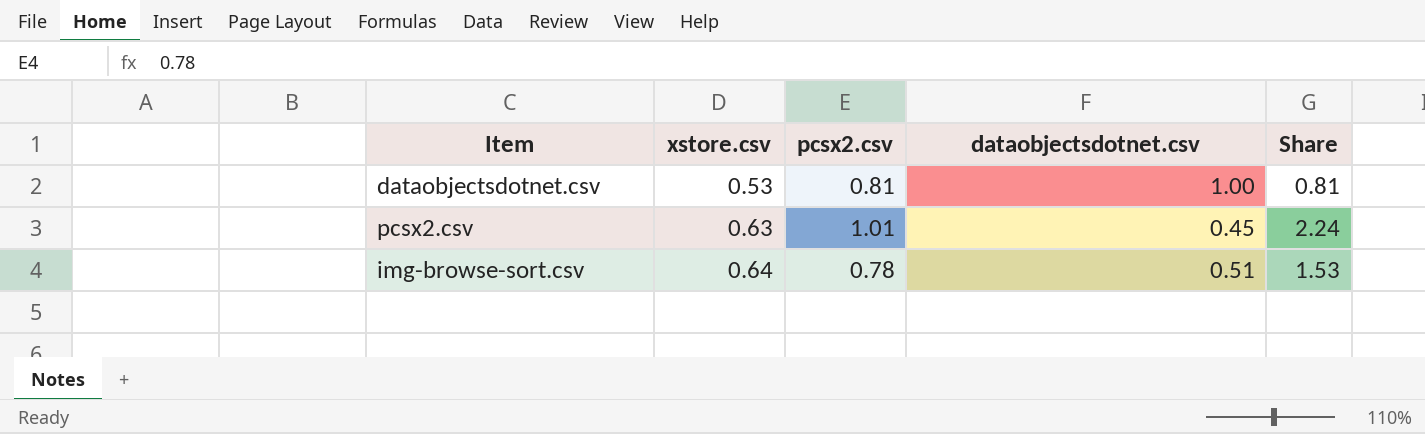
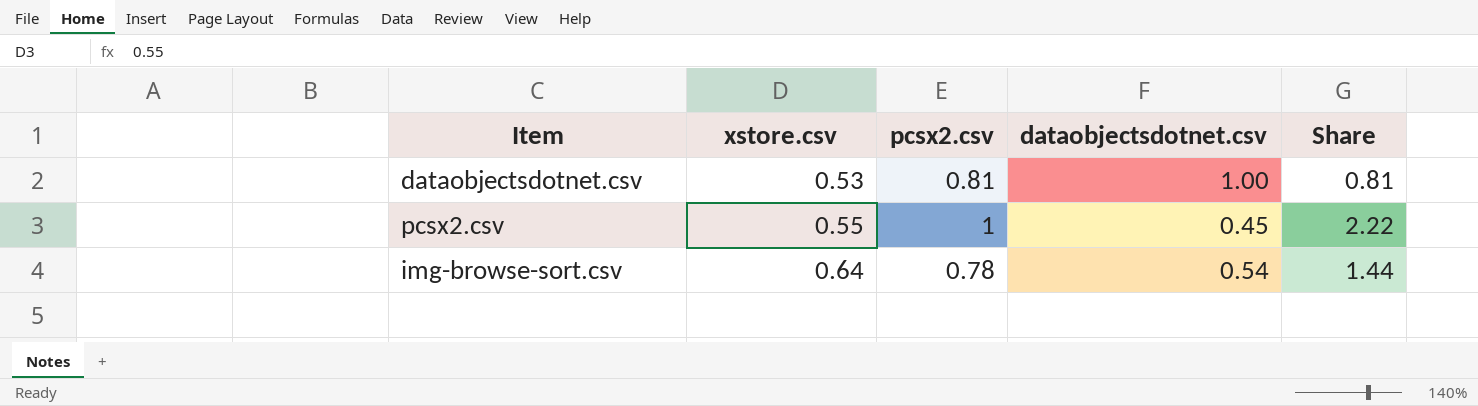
pcsx2.csv | xstore.csv: 0.63 -> 0.55
pcsx2.csv | pcsx2.csv: 1.01 -> 1
pcsx2.csv | Share: 2.24 -> 2.22
img-browse-sort.csv | dataobjectsdotnet.csv: 0.51 -> 0.54
img-browse-sort.csv | Share: 1.53 -> 1.44

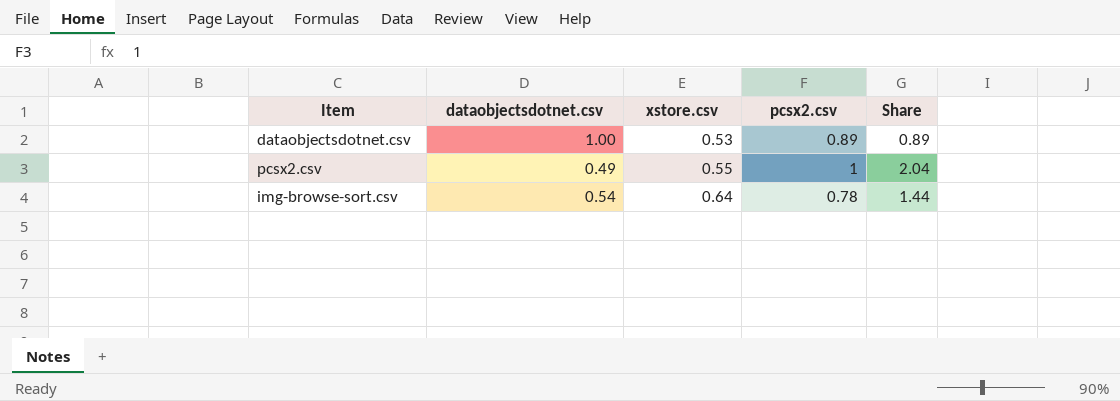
column dataobjectsdotnet.csv | position: 4 -> 2
dataobjectsdotnet.csv | pcsx2.csv: 0.81 -> 0.89
dataobjectsdotnet.csv | Share: 0.81 -> 0.89
pcsx2.csv | dataobjectsdotnet.csv: 0.45 -> 0.49
pcsx2.csv | Share: 2.22 -> 2.04

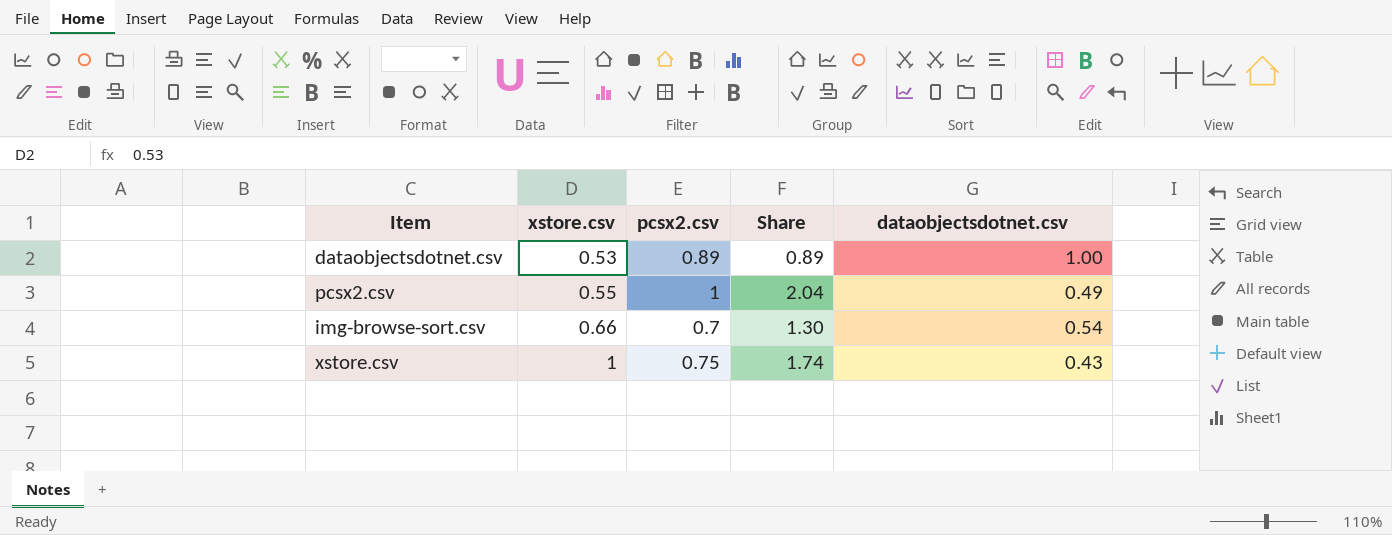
column dataobjectsdotnet.csv | position: 2 -> 5
img-browse-sort.csv | xstore.csv: 0.64 -> 0.66
img-browse-sort.csv | pcsx2.csv: 0.78 -> 0.7
img-browse-sort.csv | Share: 1.44 -> 1.30
row xstore.csv: none -> 1 | 0.75 | 1.74 | 0.43

